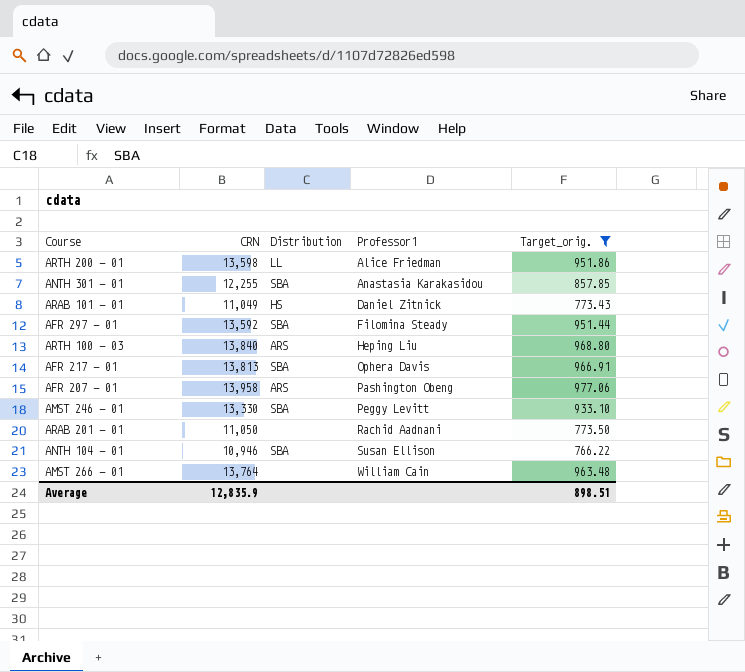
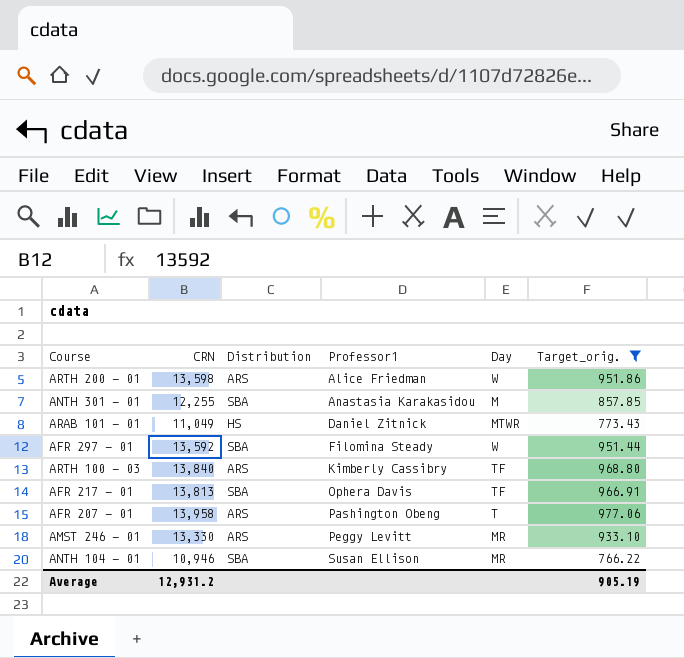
column Day | position: none -> 5
row ARAB 201 - 01: 11,050 | none | Rachid Aadnani | 773.50 -> none
row AMST 266 - 01: 13,764 | none | William Cain | 963.48 -> none
ARTH 200 - 01 | Distribution: LL -> ARS
ARTH 100 - 03 | Professor1: Heping Liu -> Kimberly Cassibry
AMST 246 - 01 | Distribution: SBA -> ARS
Average | CRN: 12,835.9 -> 12,931.2
Average | Target_orig.: 898.51 -> 905.19

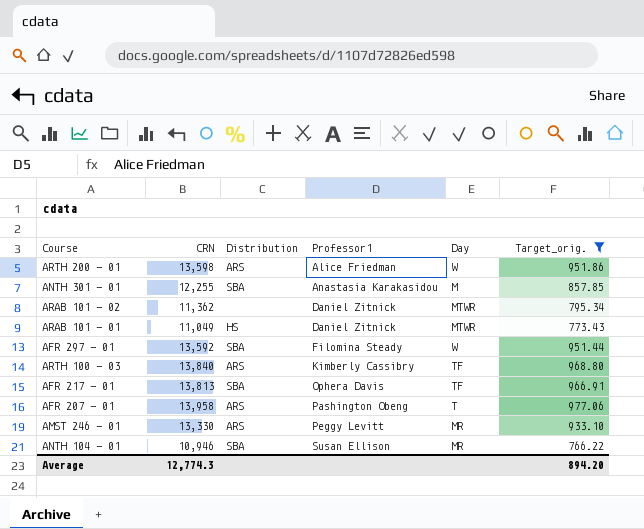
row ARAB 101 - 02: none -> 11,362 | none | Daniel Zitnick | MTWR | 795.34
Average | CRN: 12,931.2 -> 12,774.3
Average | Target_orig.: 905.19 -> 894.20

